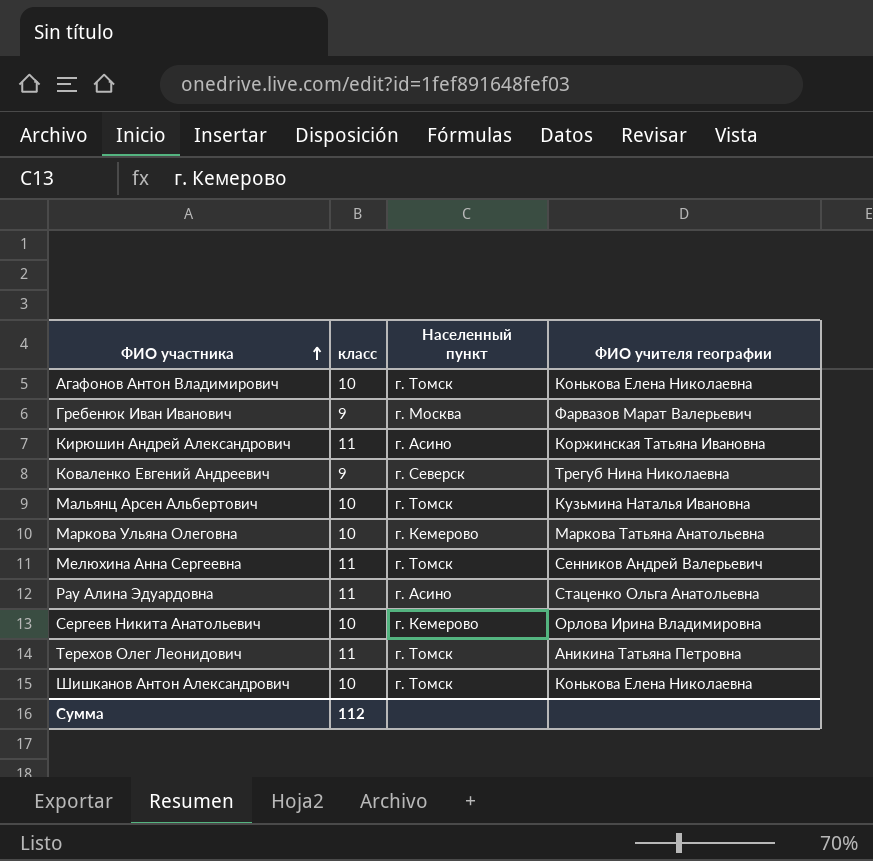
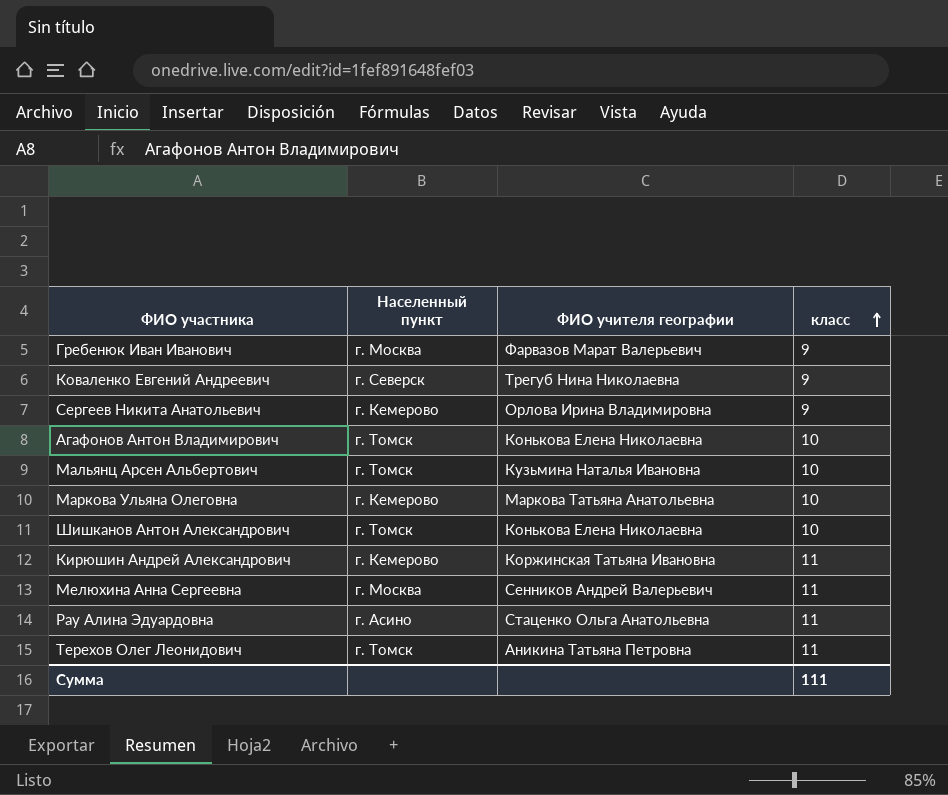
row order: ФИО участника ascending -> класс ascending
column класс | position: 2 -> 4
Сергеев Никита Анатольевич | класс: 10 -> 9
Кирюшин Андрей Александрович | Населенный пункт: г. Асино -> г. Кемерово
Мелюхина Анна Сергеевна | Населенный пункт: г. Томск -> г. Москва
Сумма | класс: 112 -> 111

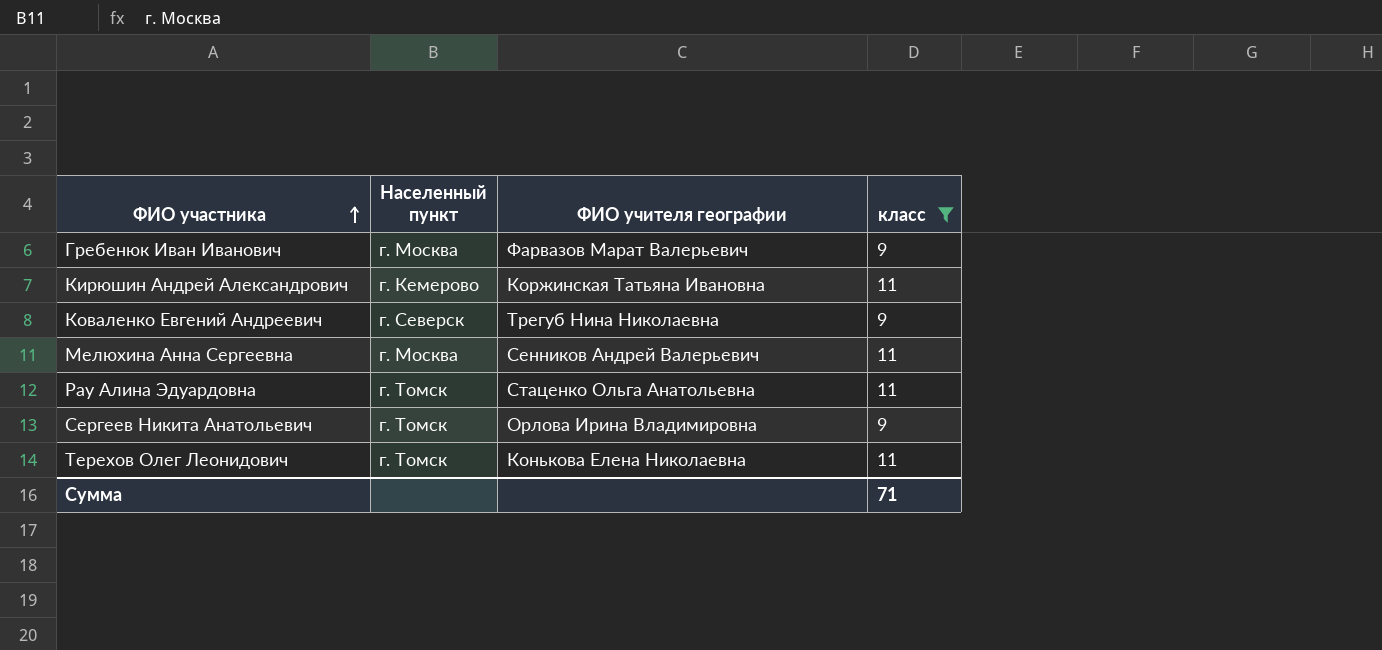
filter: none -> класс != 10
row order: класс ascending -> ФИО участника ascending
Рау Алина Эдуардовна | Населенный пункт: г. Асино -> г. Томск
Сергеев Никита Анатольевич | Населенный пункт: г. Кемерово -> г. Томск
Терехов Олег Леонидович | ФИО учителя географии: Аникина Татьяна Петровна -> Конькова Елена Николаевна
Сумма | класс: 111 -> 71

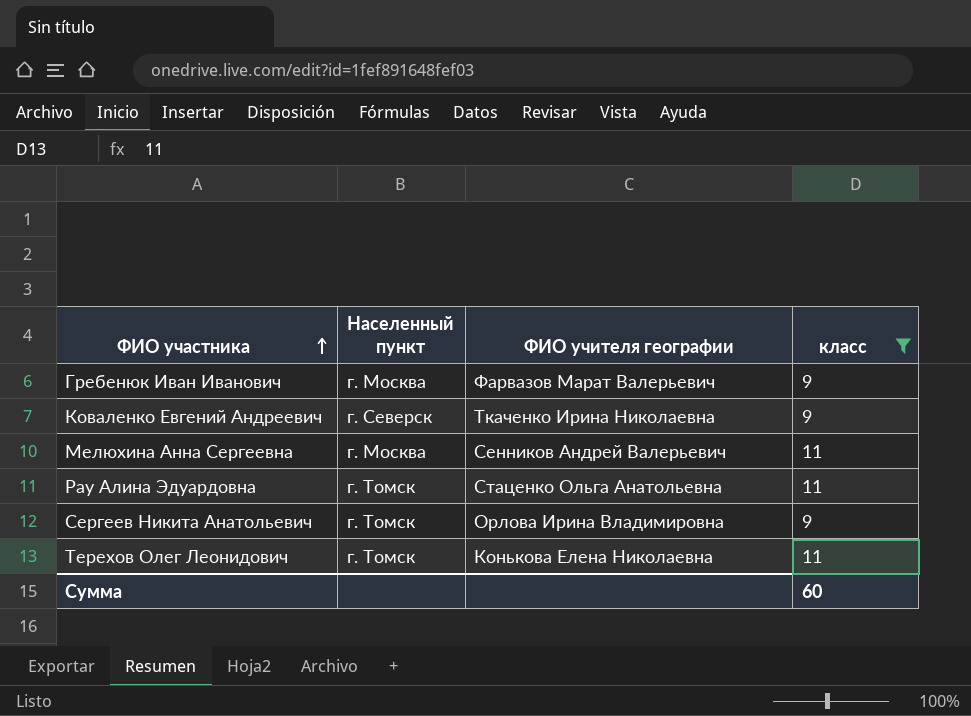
row Кирюшин Андрей Александрович: г. Кемерово | Коржинская Татьяна Ивановна | 11 -> none
Коваленко Евгений Андреевич | ФИО учителя географии: Трегуб Нина Николаевна -> Ткаченко Ирина Николаевна
Сумма | класс: 71 -> 60

